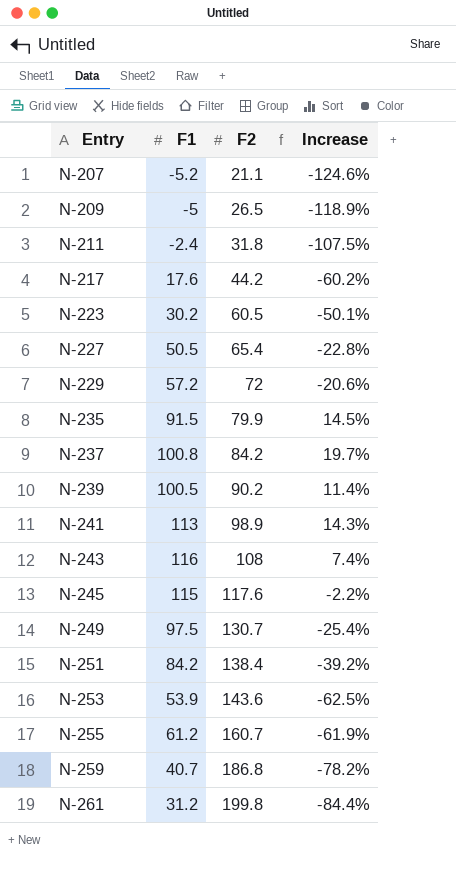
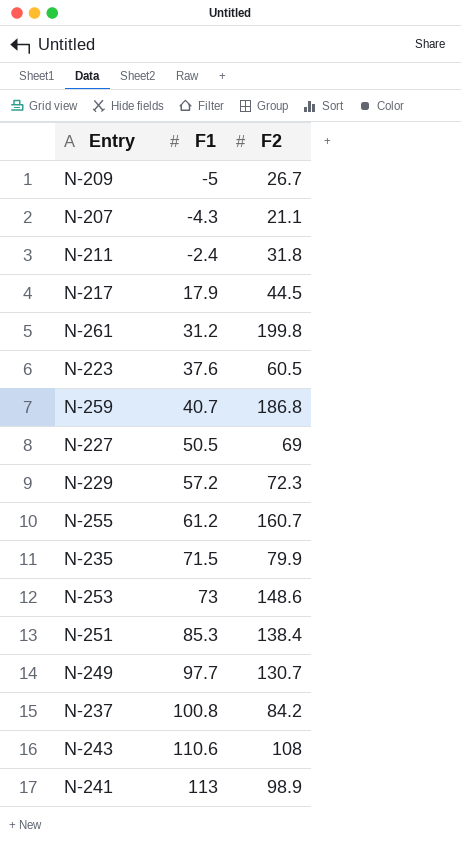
row order: Entry ascending -> F1 ascending
column Increase | formula: ([F1] - [F2]) / [F2] -> none
row N-239: 100.5 | 90.2 | 11.4% -> none
row N-245: 115 | 117.6 | -2.2% -> none
N-209 | F2: 26.5 -> 26.7
N-207 | F1: -5.2 -> -4.3
N-217 | F1: 17.6 -> 17.9
N-217 | F2: 44.2 -> 44.5
N-223 | F1: 30.2 -> 37.6
N-227 | F2: 65.4 -> 69
N-229 | F2: 72 -> 72.3
N-235 | F1: 91.5 -> 71.5
N-253 | F1: 53.9 -> 73
N-253 | F2: 143.6 -> 148.6
N-251 | F1: 84.2 -> 85.3
N-249 | F1: 97.5 -> 97.7
N-243 | F1: 116 -> 110.6

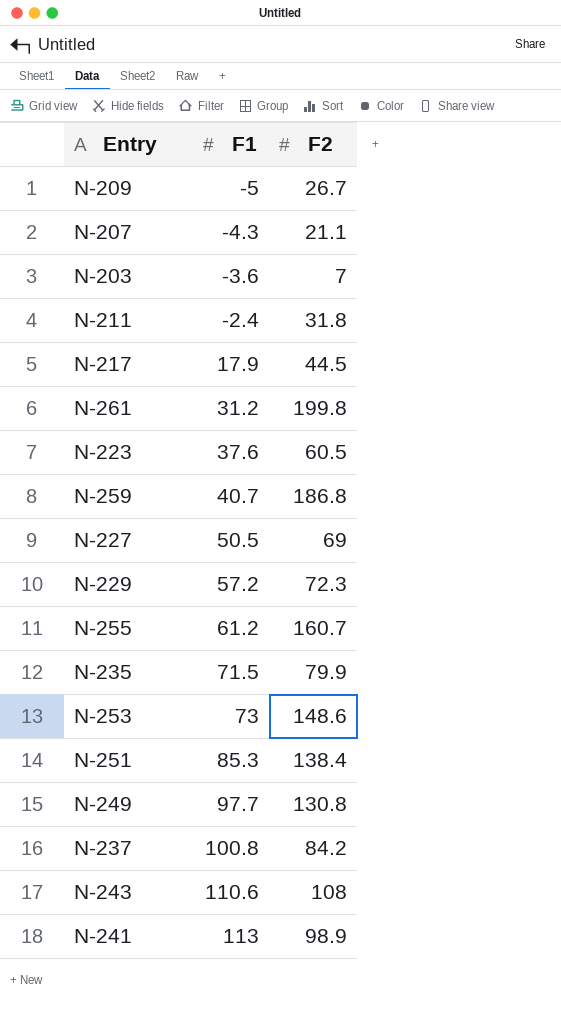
row N-203: none -> -3.6 | 7
N-249 | F2: 130.7 -> 130.8

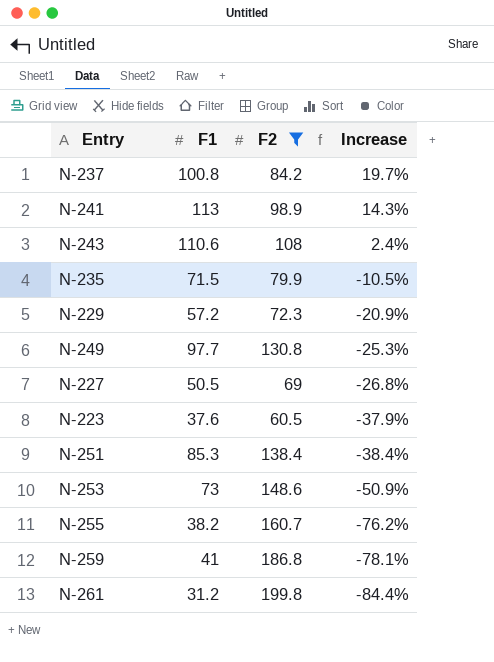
filter: none -> F2 >= 60.5
row order: F1 ascending -> Increase descending
column Increase | formula: none -> ([F1] - [F2]) / [F2]
N-255 | F1: 61.2 -> 38.2
N-259 | F1: 40.7 -> 41

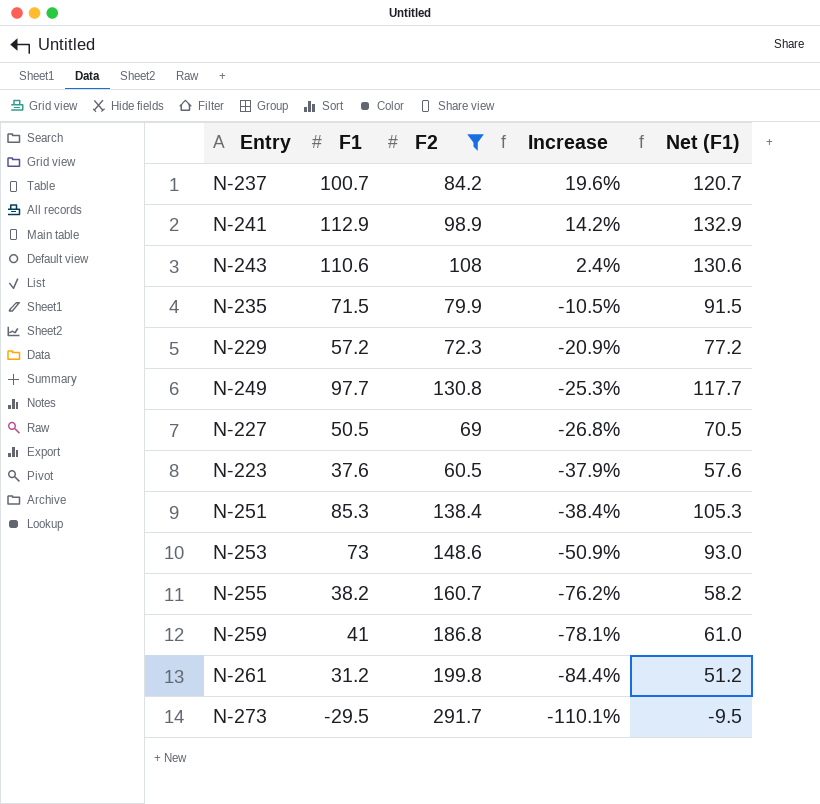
column Net (F1) | formula: none -> [F1] + 20
N-237 | F1: 100.8 -> 100.7
N-237 | Increase: 19.7% -> 19.6%
N-241 | F1: 113 -> 112.9
N-241 | Increase: 14.3% -> 14.2%
row N-273: none -> -29.5 | 291.7 | -110.1% | -9.5

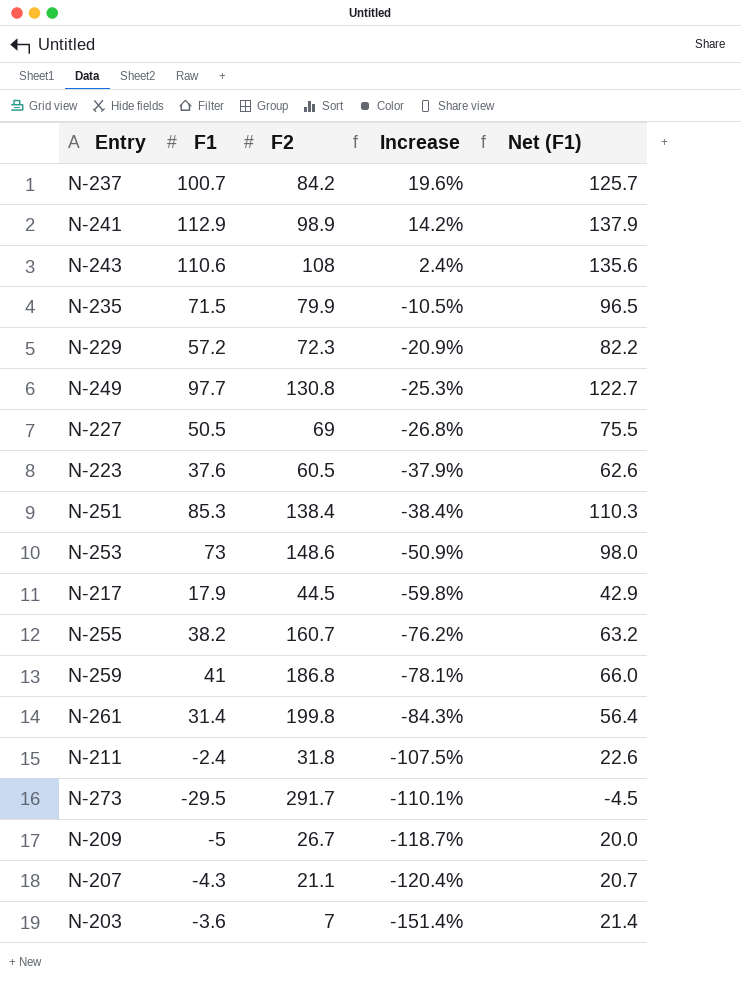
filter: F2 >= 60.5 -> none
column Net (F1) | formula: [F1] + 20 -> [F1] + 25
N-261 | F1: 31.2 -> 31.4
N-261 | Increase: -84.4% -> -84.3%

